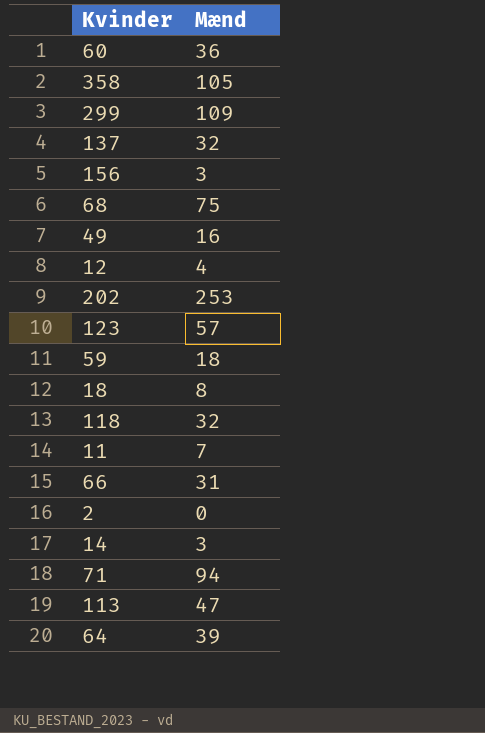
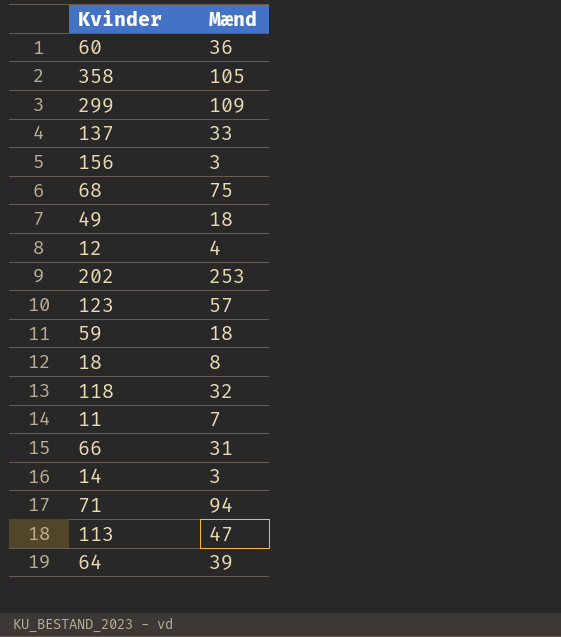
row 2: 0 -> none
137 | Mænd: 32 -> 33
49 | Mænd: 16 -> 18

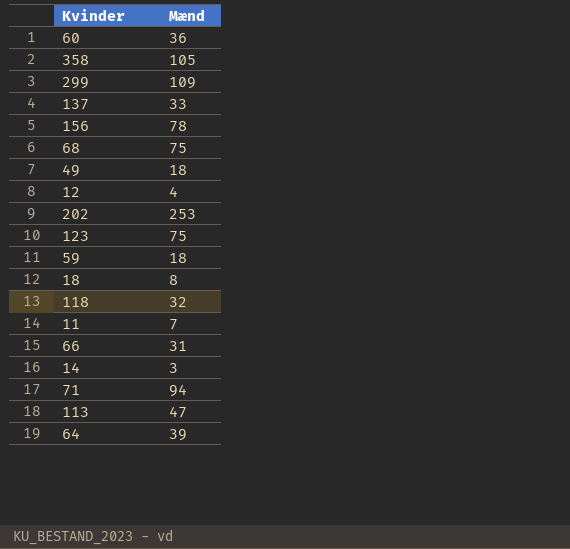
156 | Mænd: 3 -> 78
123 | Mænd: 57 -> 75

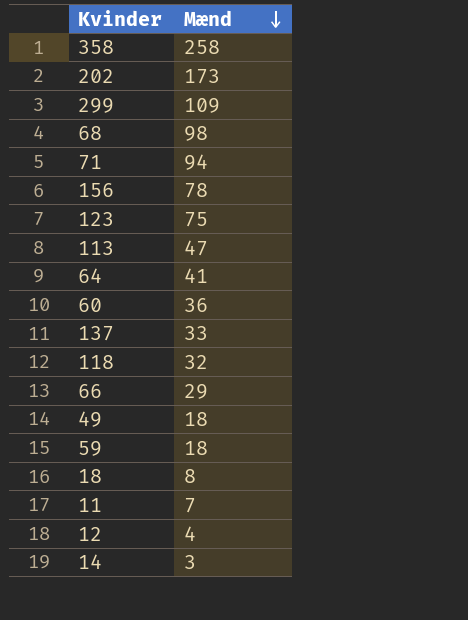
row order: none -> Mænd descending
358 | Mænd: 105 -> 258
202 | Mænd: 253 -> 173
68 | Mænd: 75 -> 98
64 | Mænd: 39 -> 41
66 | Mænd: 31 -> 29

